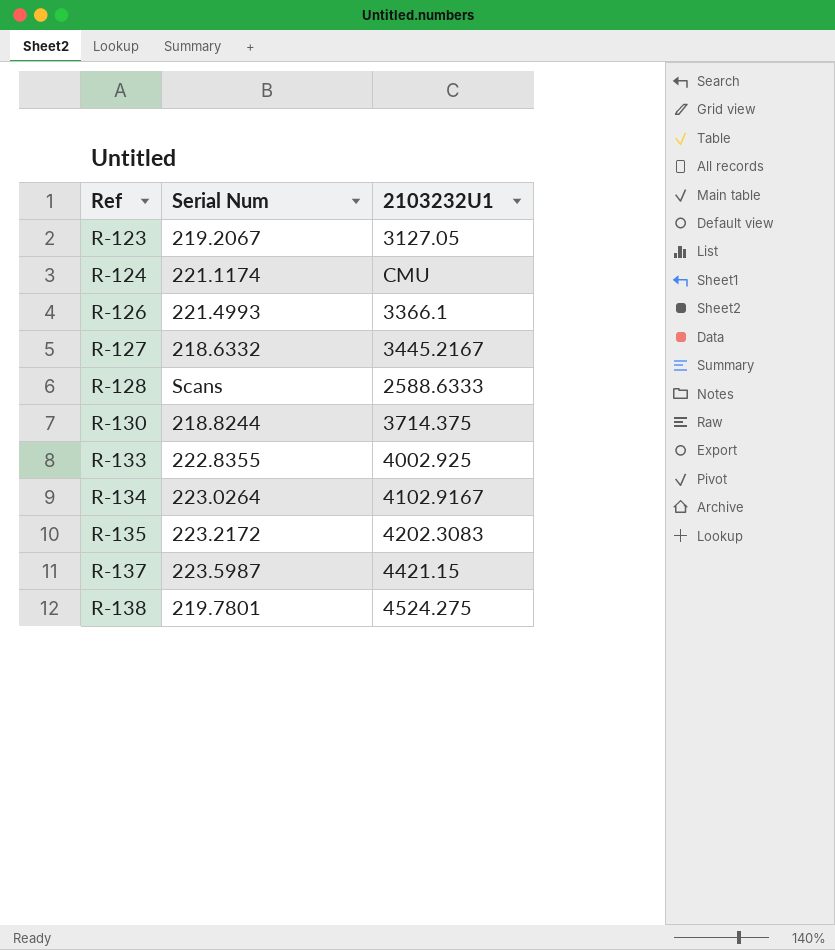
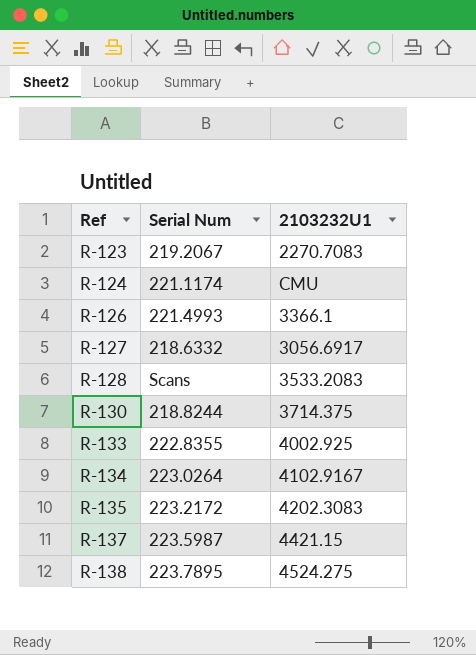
R-123 | 2103232U1: 3127.05 -> 2270.7083
R-127 | 2103232U1: 3445.2167 -> 3056.6917
R-128 | 2103232U1: 2588.6333 -> 3533.2083
R-138 | Serial Num: 219.7801 -> 223.7895

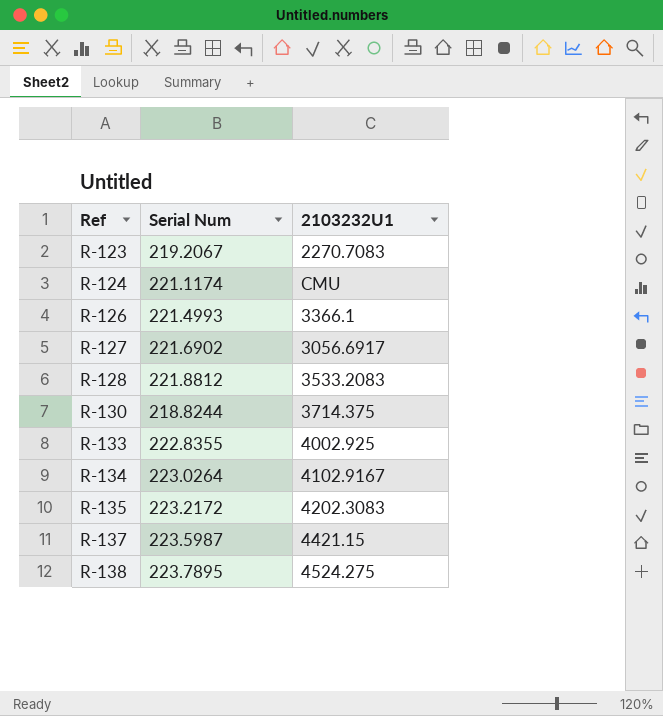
R-127 | Serial Num: 218.6332 -> 221.6902
R-128 | Serial Num: Scans -> 221.8812

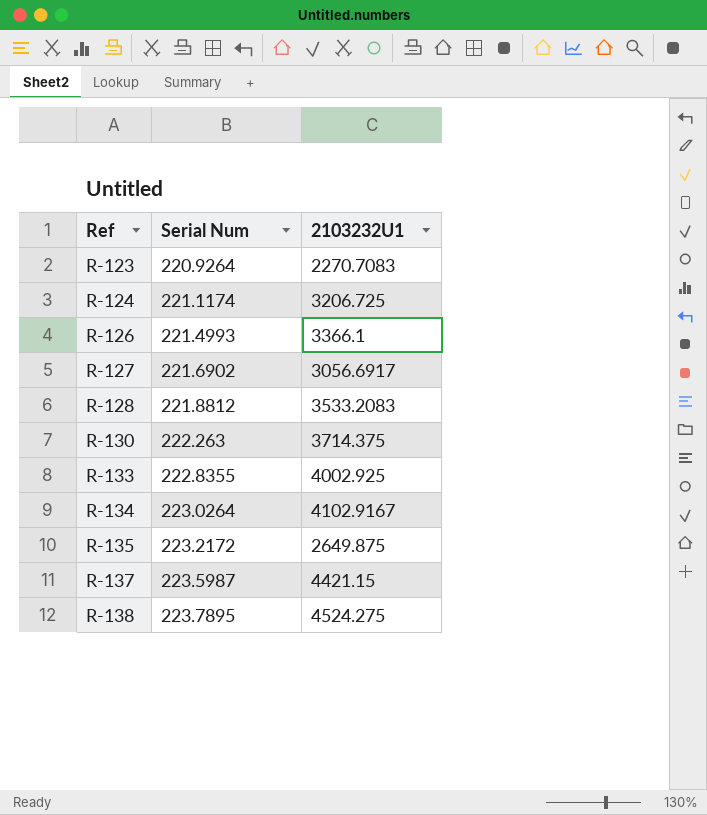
R-123 | Serial Num: 219.2067 -> 220.9264
R-124 | 2103232U1: CMU -> 3206.725
R-130 | Serial Num: 218.8244 -> 222.263
R-135 | 2103232U1: 4202.3083 -> 2649.875

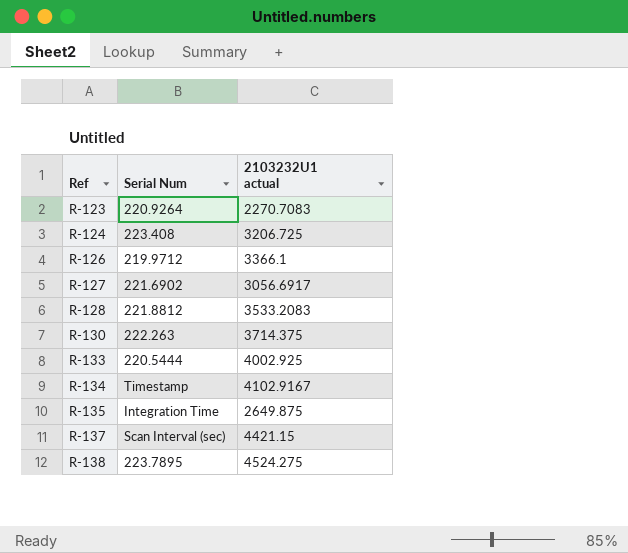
column name: 2103232U1 -> 2103232U1 actual
R-124 | Serial Num: 221.1174 -> 223.408
R-126 | Serial Num: 221.4993 -> 219.9712
R-133 | Serial Num: 222.8355 -> 220.5444
R-134 | Serial Num: 223.0264 -> Timestamp
R-135 | Serial Num: 223.2172 -> Integration Time
R-137 | Serial Num: 223.5987 -> Scan Interval (sec)

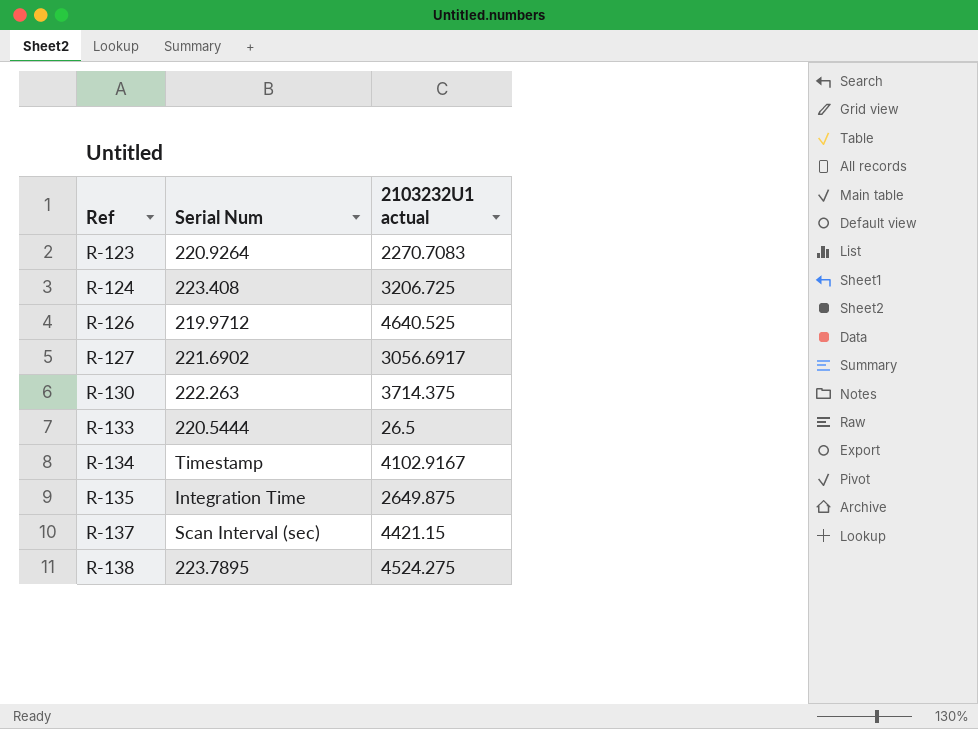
row R-128: 221.8812 | 3533.2083 -> none
R-126 | 2103232U1 actual: 3366.1 -> 4640.525
R-133 | 2103232U1 actual: 4002.925 -> 26.5

